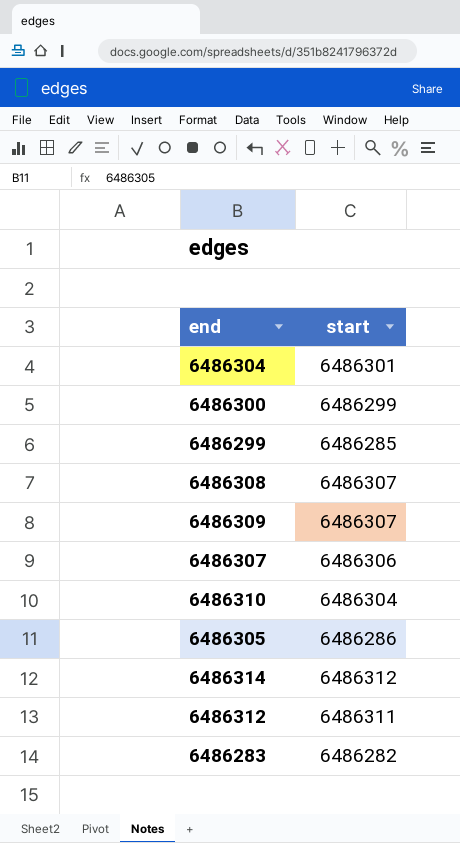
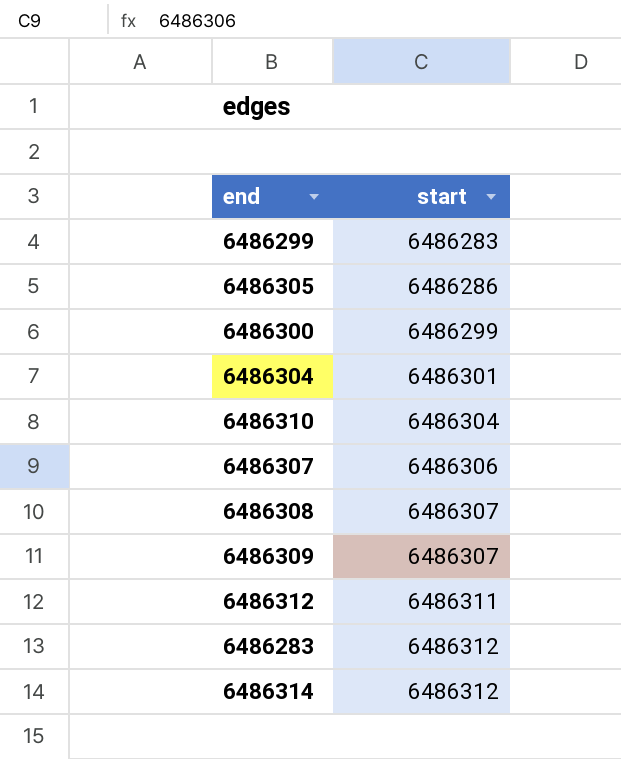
row order: none -> start ascending
6486299 | start: 6486285 -> 6486283
6486283 | start: 6486282 -> 6486312

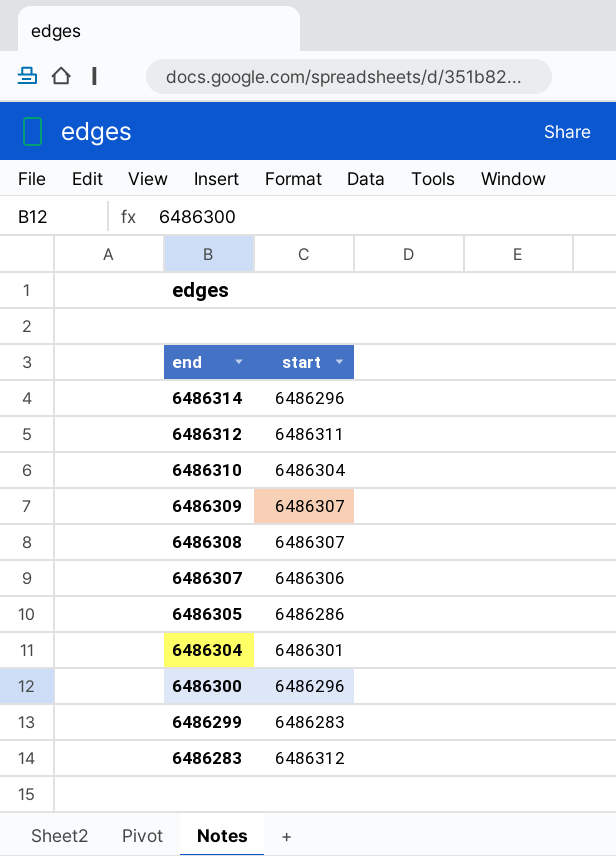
row order: start ascending -> end descending
6486314 | start: 6486312 -> 6486296
6486300 | start: 6486299 -> 6486296

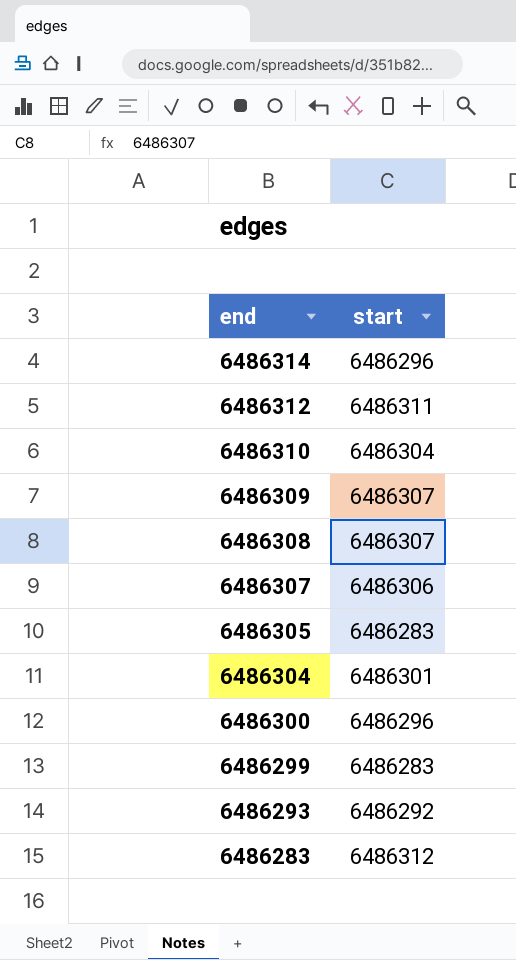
6486305 | start: 6486286 -> 6486283
row 6486293: none -> 6486292

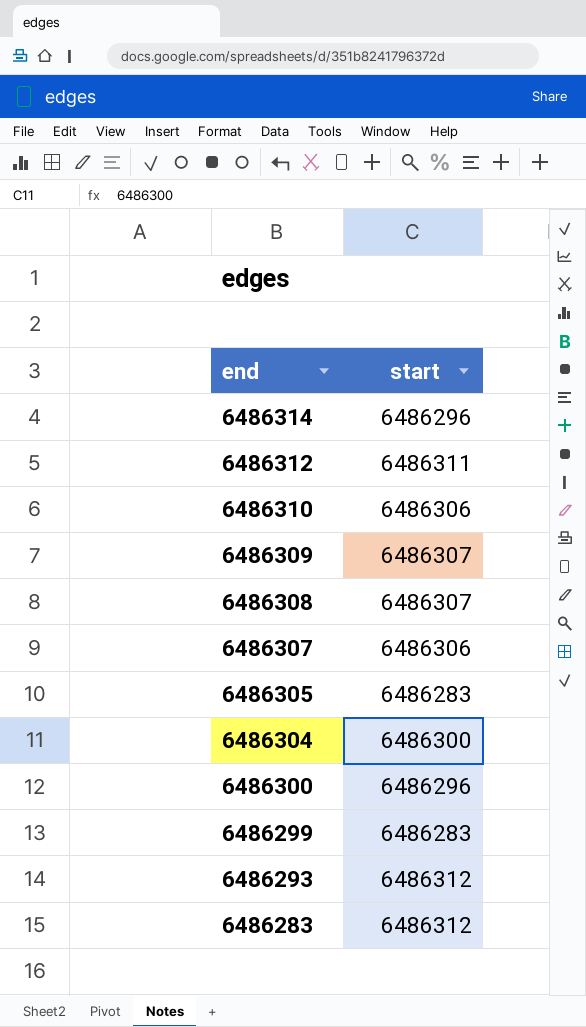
6486310 | start: 6486304 -> 6486306
6486304 | start: 6486301 -> 6486300
6486293 | start: 6486292 -> 6486312

